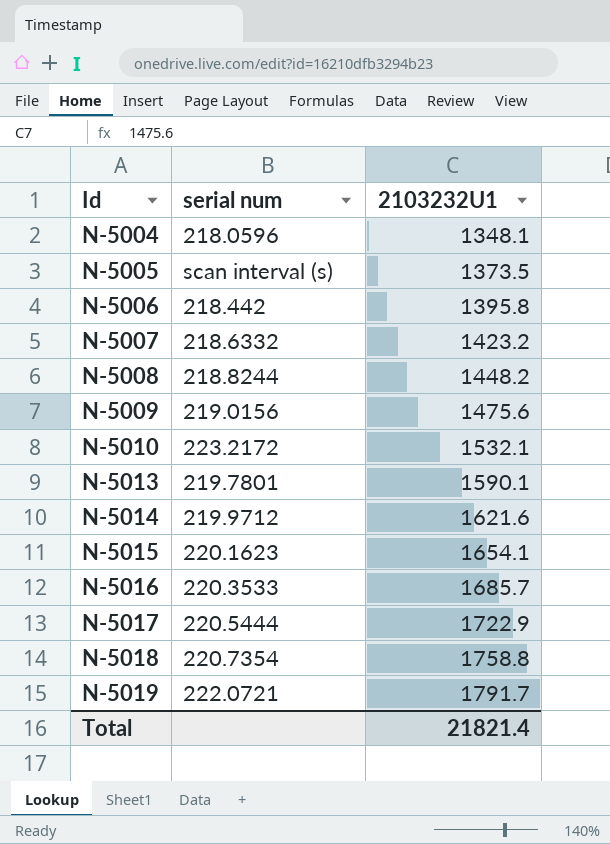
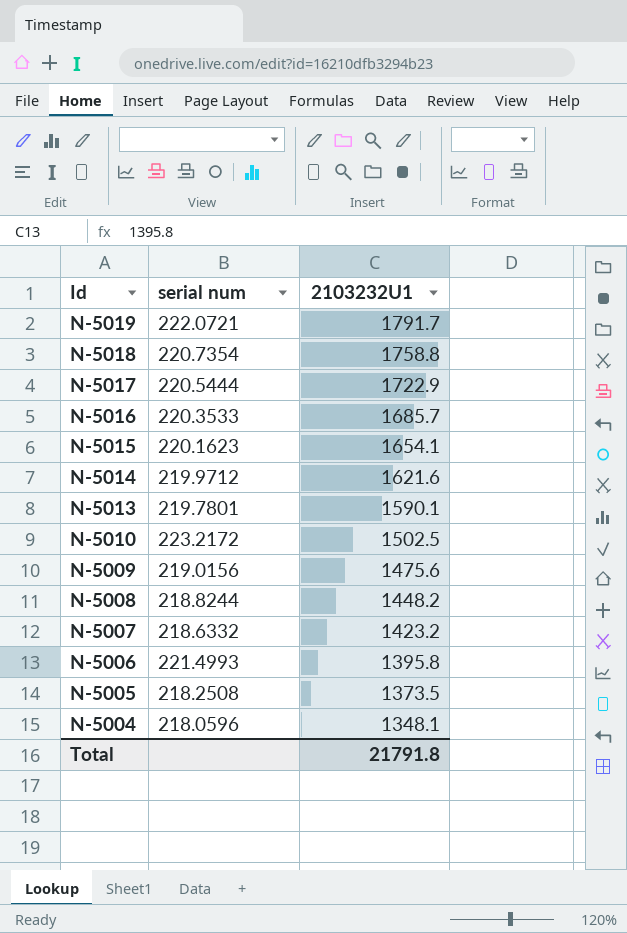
row order: Id ascending -> Id descending
N-5010 | 2103232U1: 1532.1 -> 1502.5
N-5006 | serial num: 218.442 -> 221.4993
N-5005 | serial num: scan interval (s) -> 218.2508
Total | 2103232U1: 21821.4 -> 21791.8

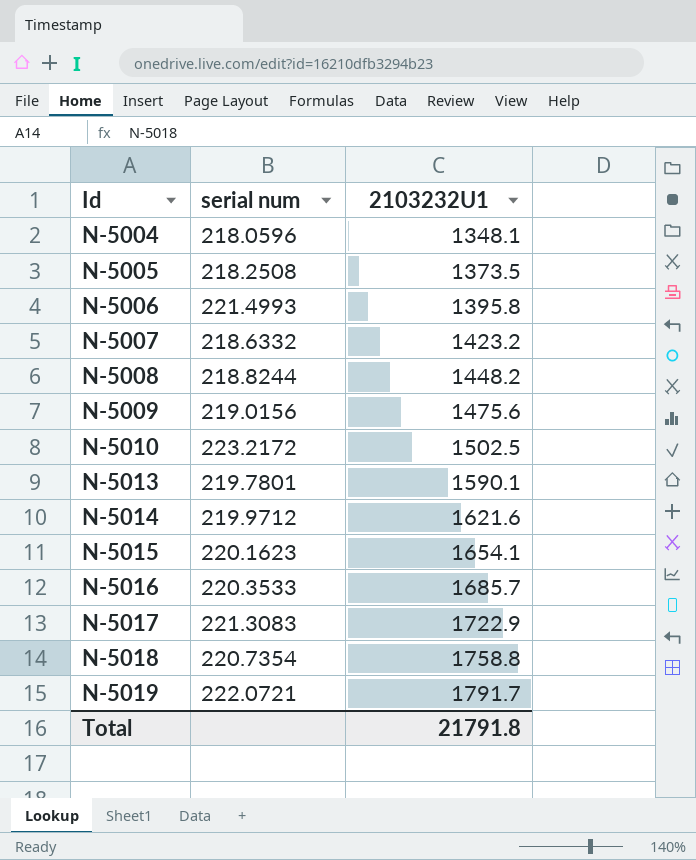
row order: Id descending -> Id ascending
N-5017 | serial num: 220.5444 -> 221.3083

